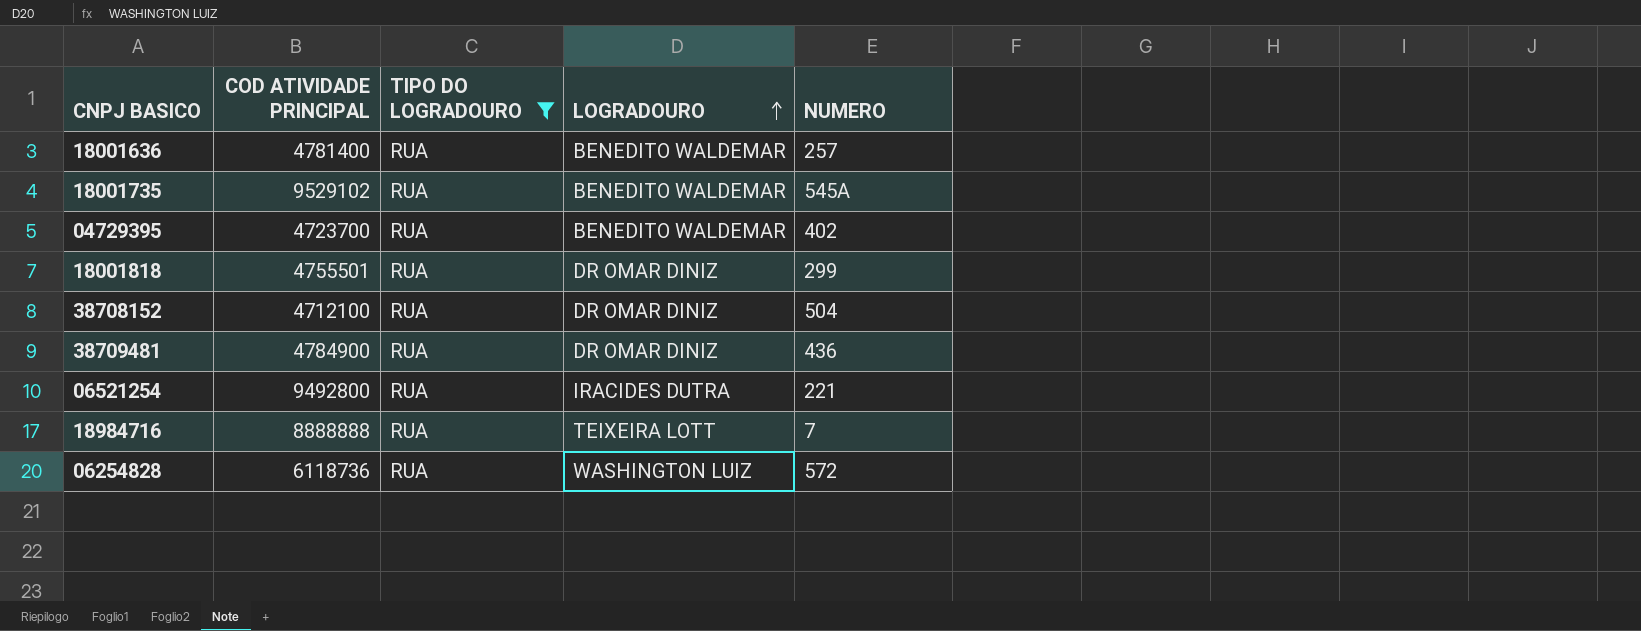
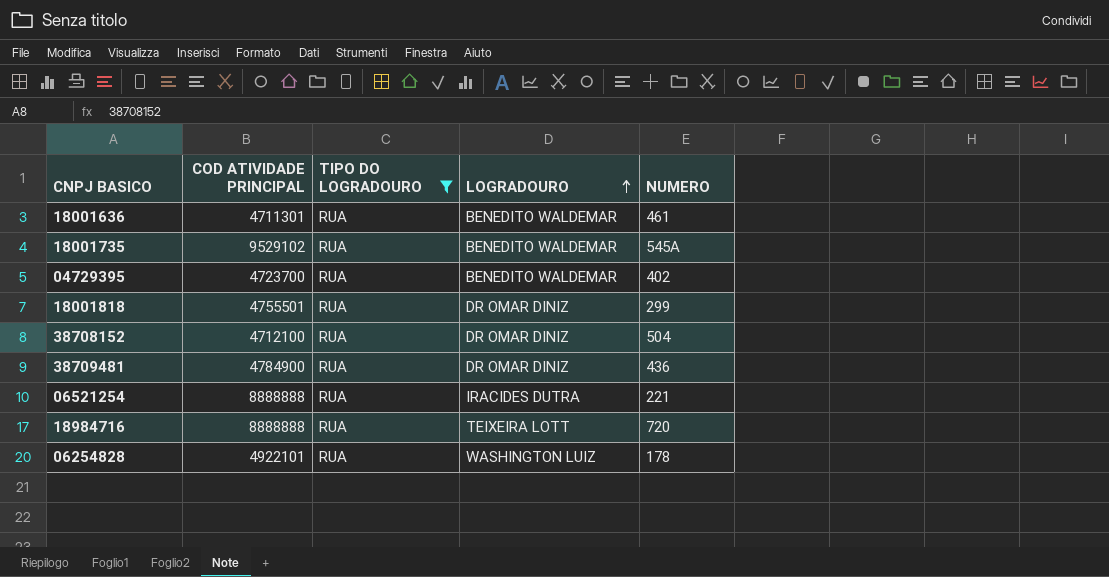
18001636 | COD ATIVIDADE PRINCIPAL: 4781400 -> 4711301
18001636 | NUMERO: 257 -> 461
06521254 | COD ATIVIDADE PRINCIPAL: 9492800 -> 8888888
18984716 | NUMERO: 7 -> 720
06254828 | COD ATIVIDADE PRINCIPAL: 6118736 -> 4922101
06254828 | NUMERO: 572 -> 178

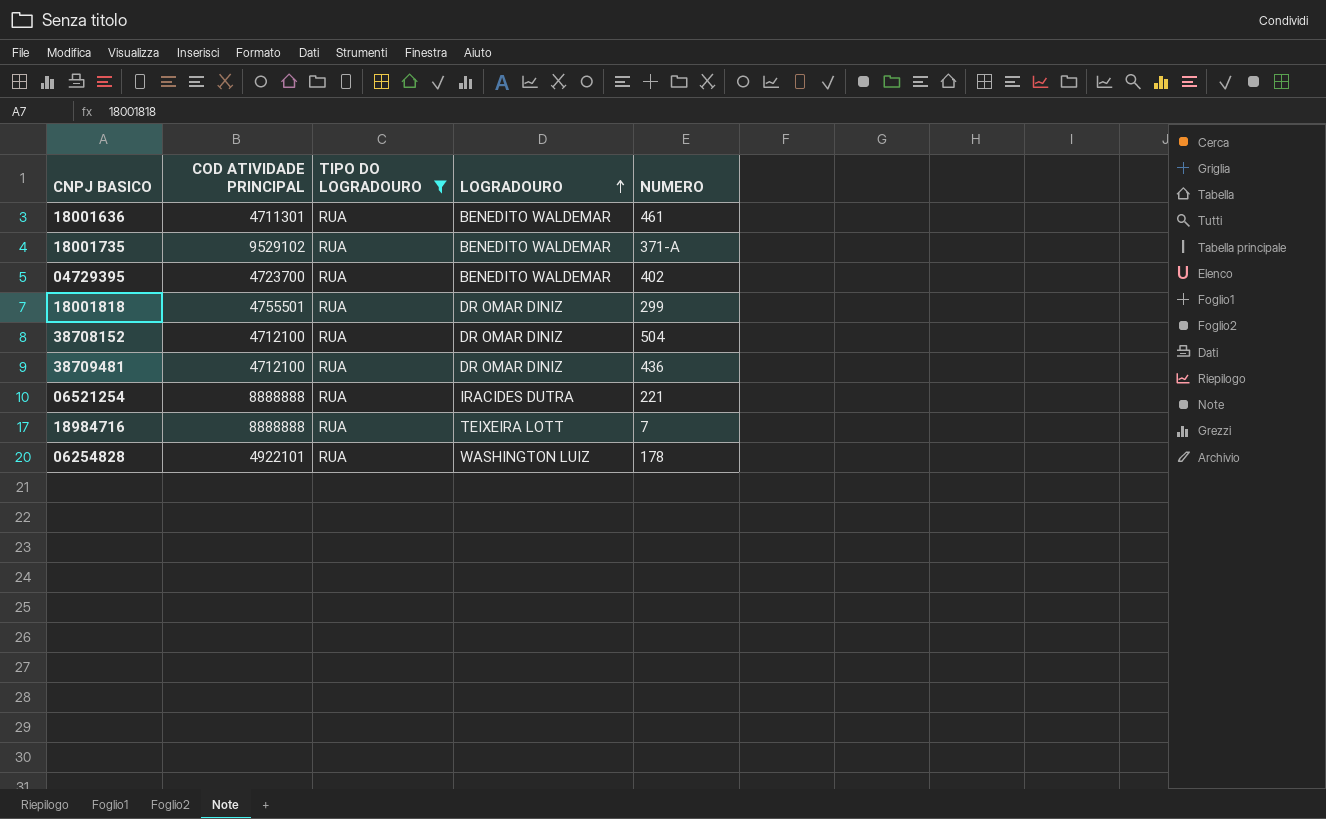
18001735 | NUMERO: 545A -> 371-A
38709481 | COD ATIVIDADE PRINCIPAL: 4784900 -> 4712100
18984716 | NUMERO: 720 -> 7

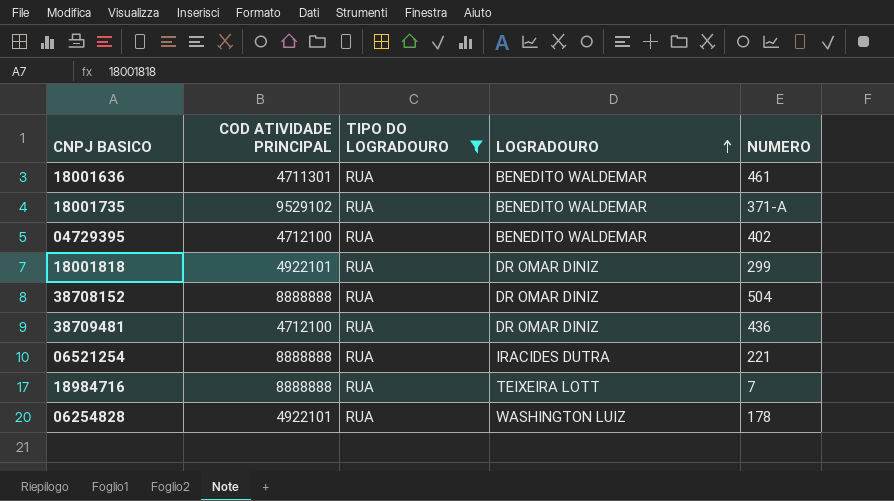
04729395 | COD ATIVIDADE PRINCIPAL: 4723700 -> 4712100
18001818 | COD ATIVIDADE PRINCIPAL: 4755501 -> 4922101
38708152 | COD ATIVIDADE PRINCIPAL: 4712100 -> 8888888

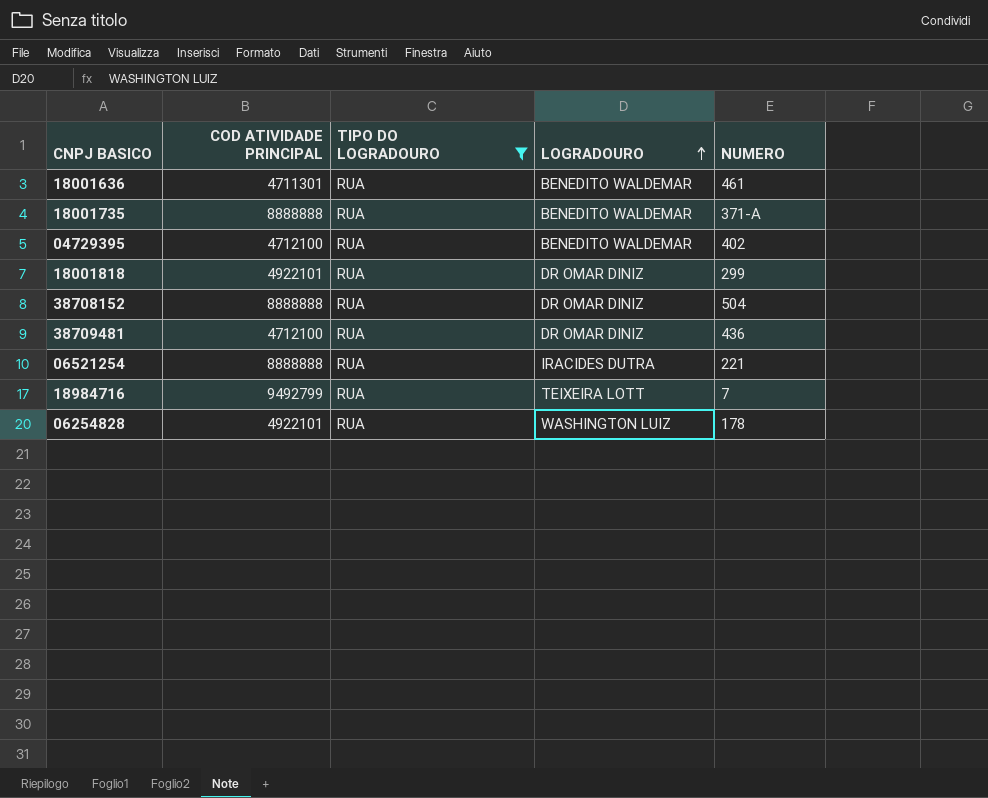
18001735 | COD ATIVIDADE PRINCIPAL: 9529102 -> 8888888
18984716 | COD ATIVIDADE PRINCIPAL: 8888888 -> 9492799

